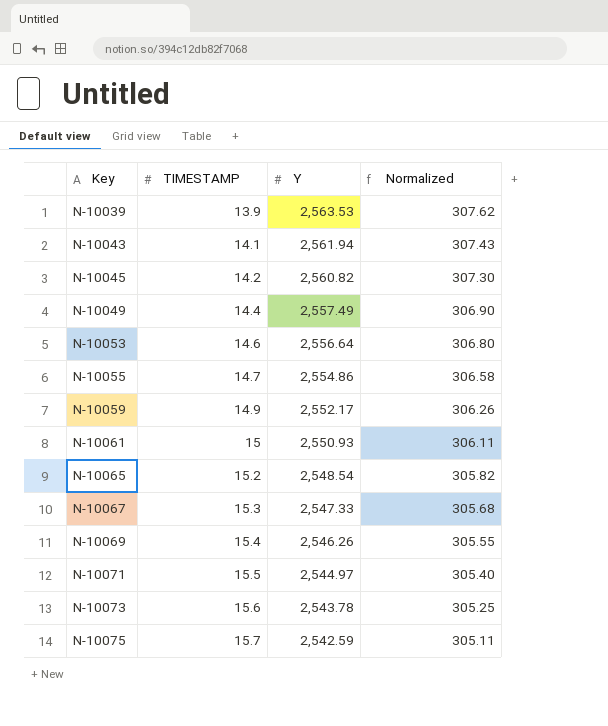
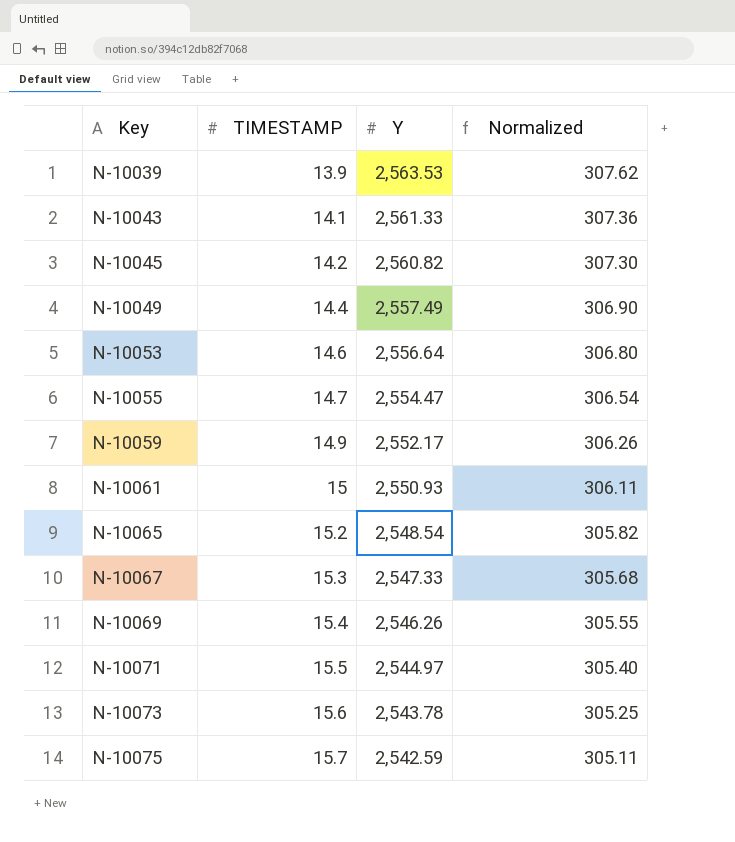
N-10043 | Y: 2,561.94 -> 2,561.33
N-10043 | Normalized: 307.43 -> 307.36
N-10055 | Y: 2,554.86 -> 2,554.47
N-10055 | Normalized: 306.58 -> 306.54

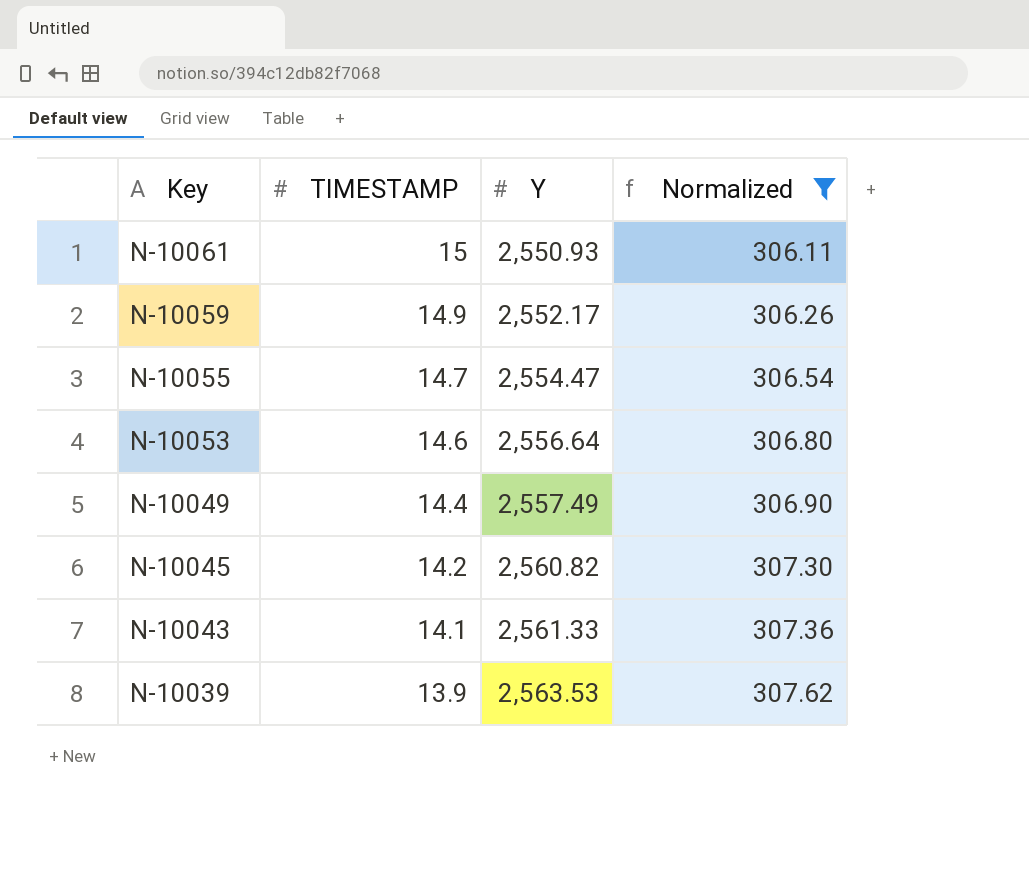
filter: none -> Normalized >= 306.11
row order: Key ascending -> Key descending

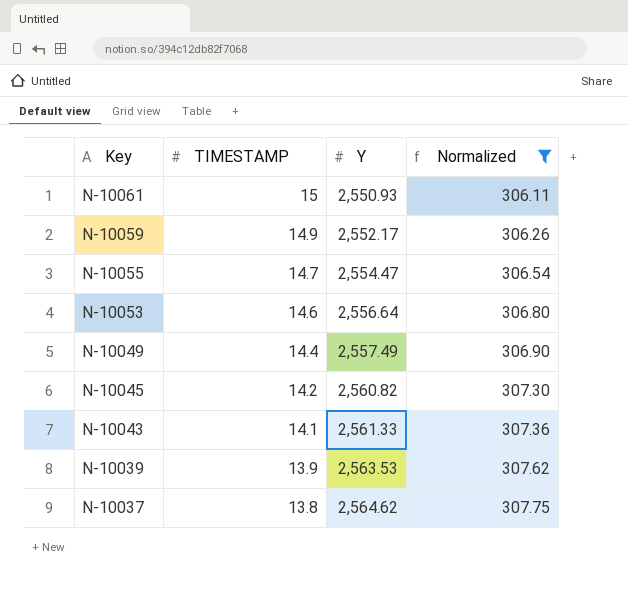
row N-10037: none -> 13.8 | 2,564.62 | 307.75

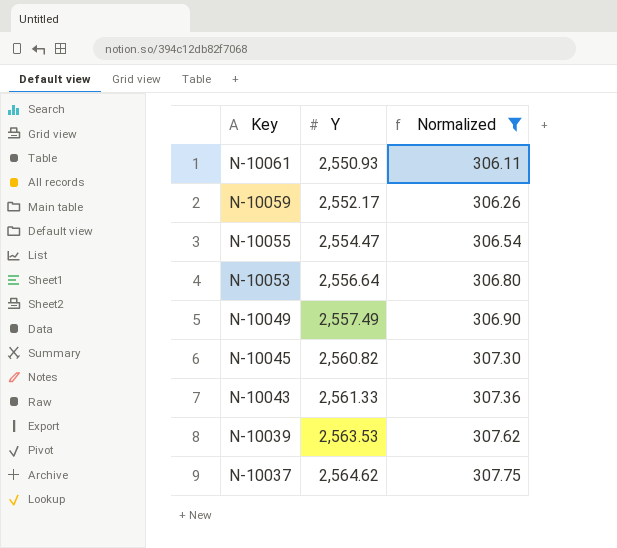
column TIMESTAMP | position: 2 -> none

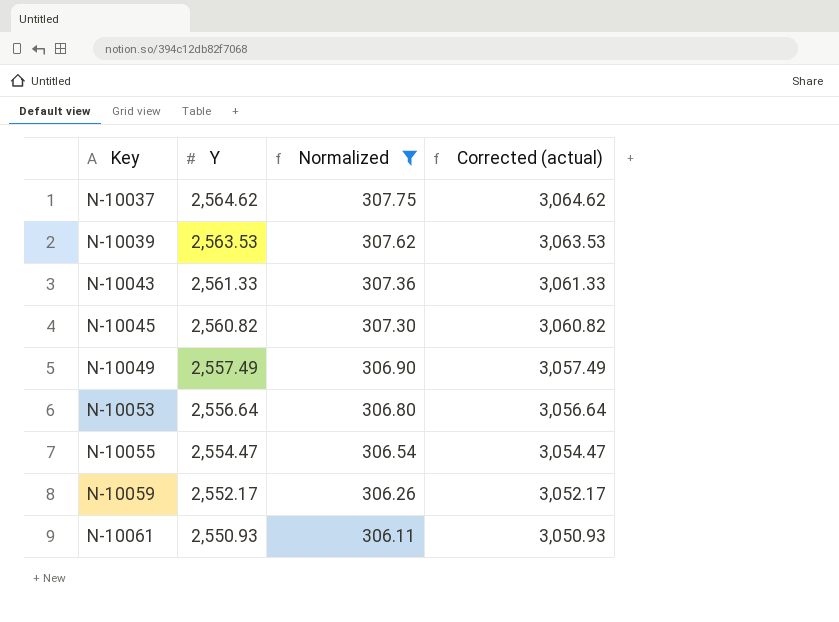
row order: Key descending -> Key ascending
column Corrected (actual) | formula: none -> [Y] + 500

